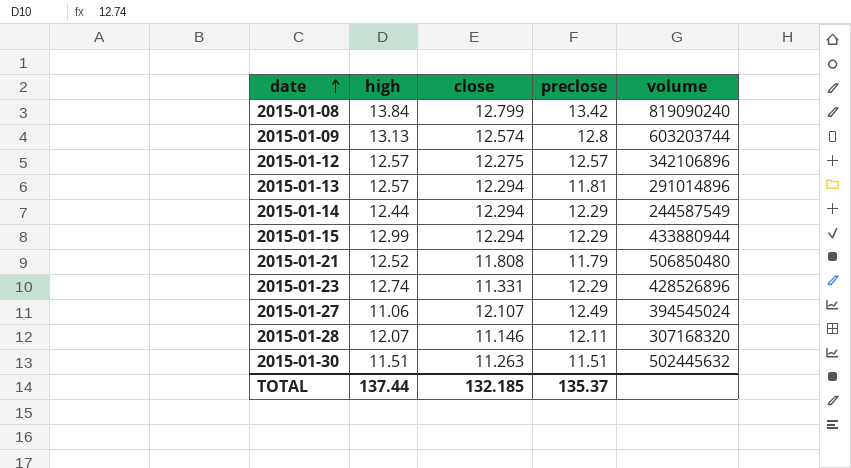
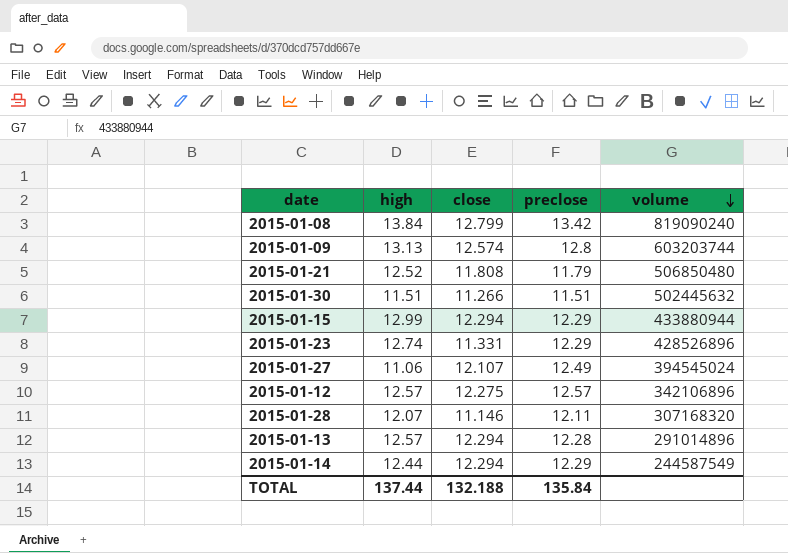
row order: date ascending -> volume descending
2015-01-30 | close: 11.263 -> 11.266
2015-01-13 | preclose: 11.81 -> 12.28
TOTAL | close: 132.185 -> 132.188
TOTAL | preclose: 135.37 -> 135.84

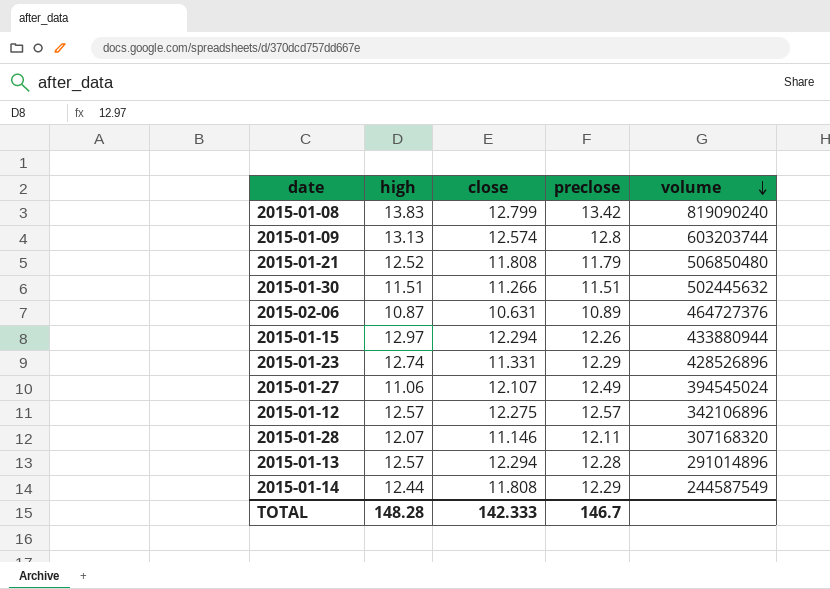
2015-01-08 | high: 13.84 -> 13.83
row 2015-02-06: none -> 10.87 | 10.631 | 10.89 | 464727376
2015-01-15 | high: 12.99 -> 12.97
2015-01-15 | preclose: 12.29 -> 12.26
2015-01-14 | close: 12.294 -> 11.808
TOTAL | high: 137.44 -> 148.28
TOTAL | close: 132.188 -> 142.333
TOTAL | preclose: 135.84 -> 146.7

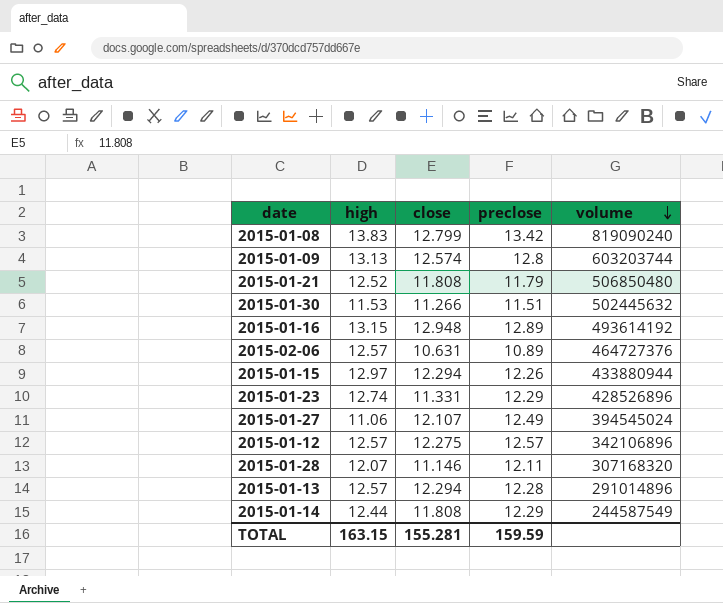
2015-01-30 | high: 11.51 -> 11.53
row 2015-01-16: none -> 13.15 | 12.948 | 12.89 | 493614192
2015-02-06 | high: 10.87 -> 12.57
TOTAL | high: 148.28 -> 163.15
TOTAL | close: 142.333 -> 155.281
TOTAL | preclose: 146.7 -> 159.59

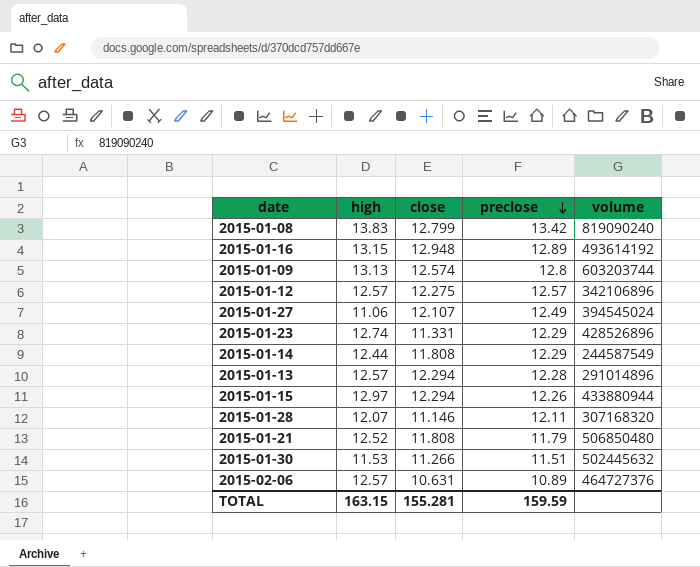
row order: volume descending -> preclose descending

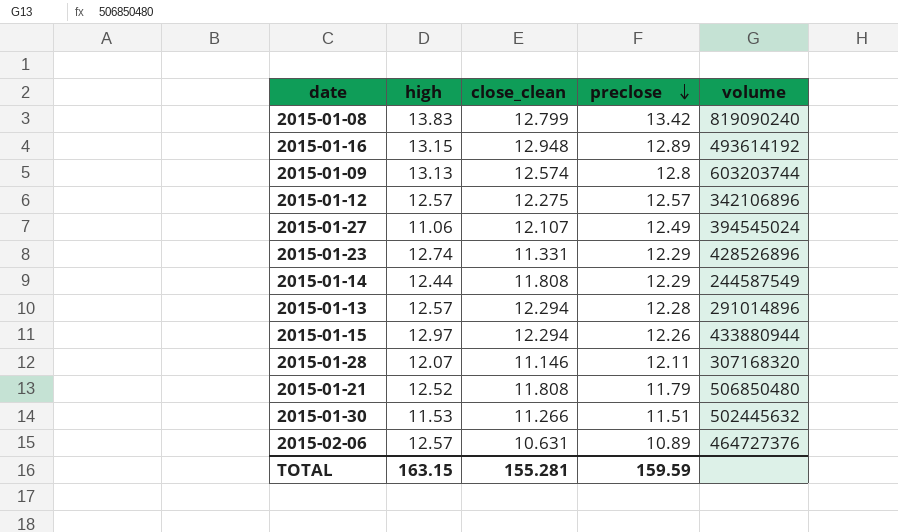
column name: close -> close_clean

